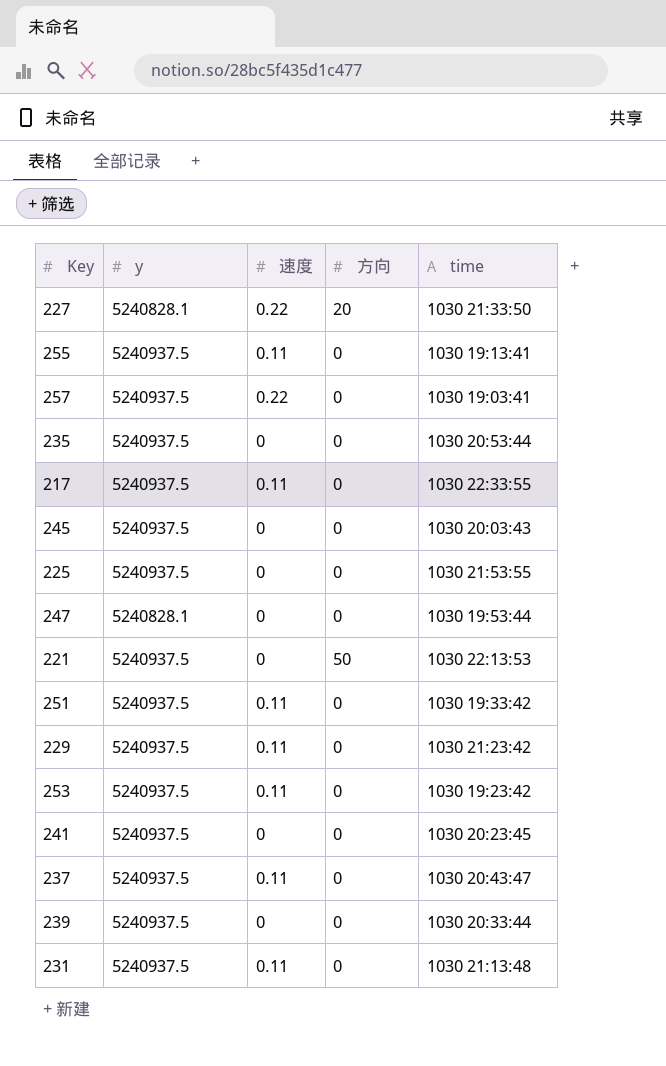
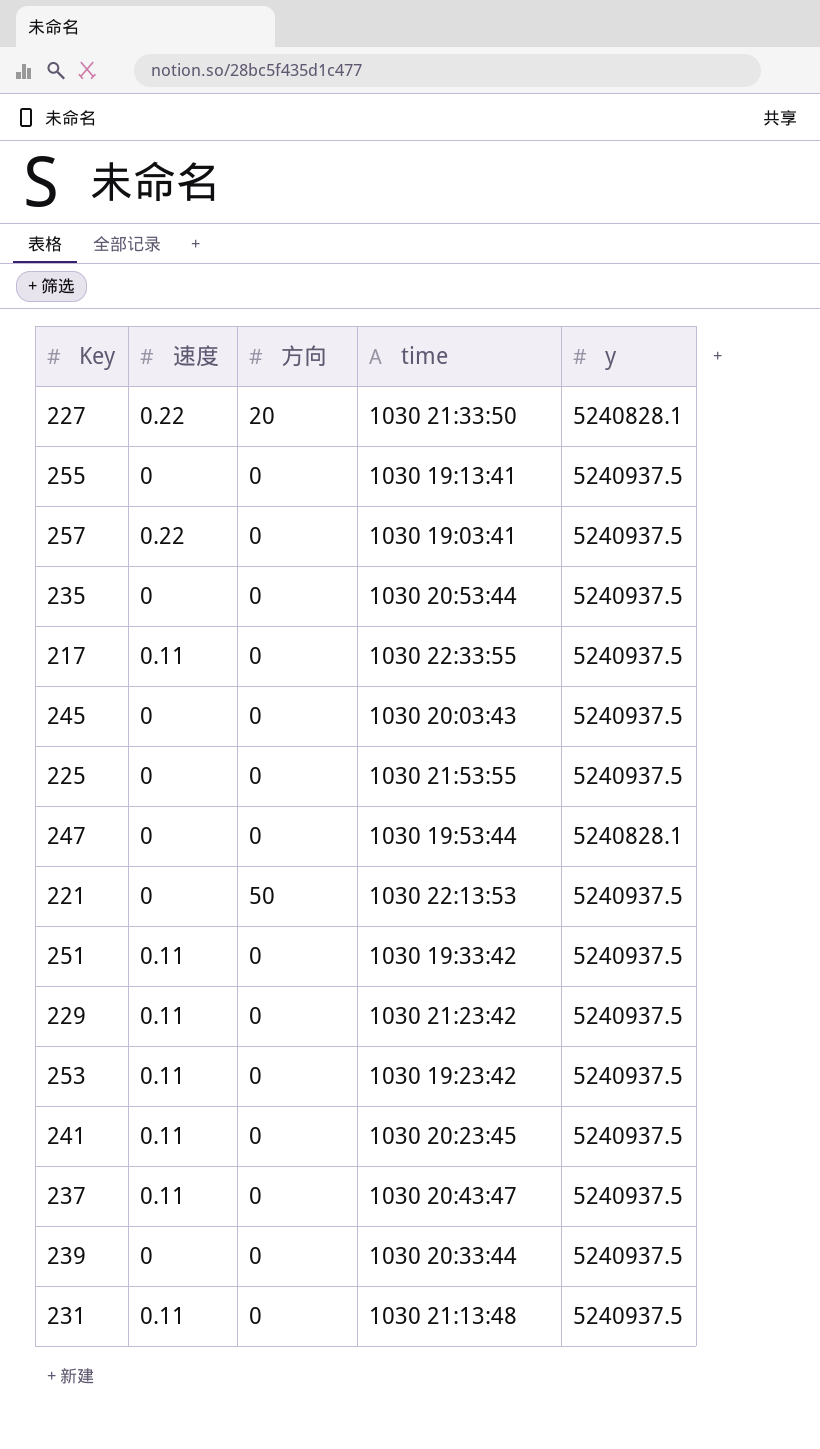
column y | position: 2 -> 5
255 | 速度: 0.11 -> 0
241 | 速度: 0 -> 0.11

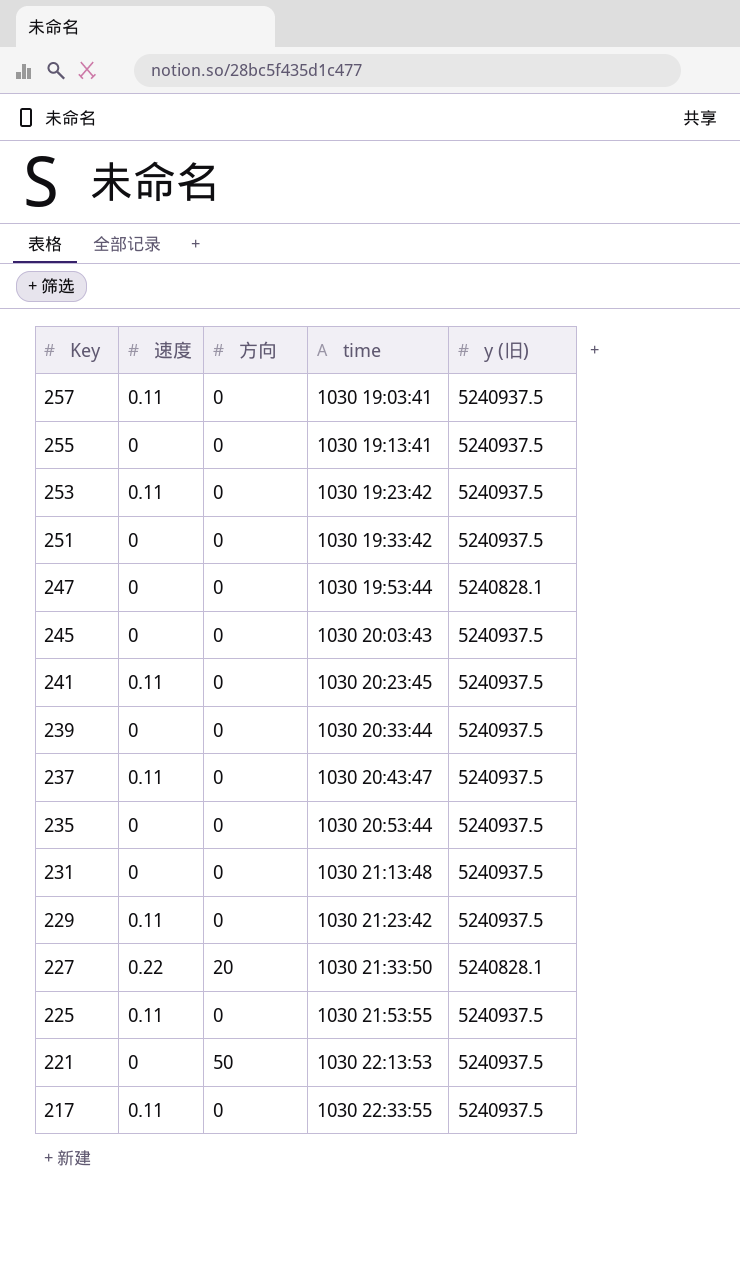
row order: none -> Key descending
column name: y -> y (旧)
257 | 速度: 0.22 -> 0.11
251 | 速度: 0.11 -> 0
231 | 速度: 0.11 -> 0
225 | 速度: 0 -> 0.11

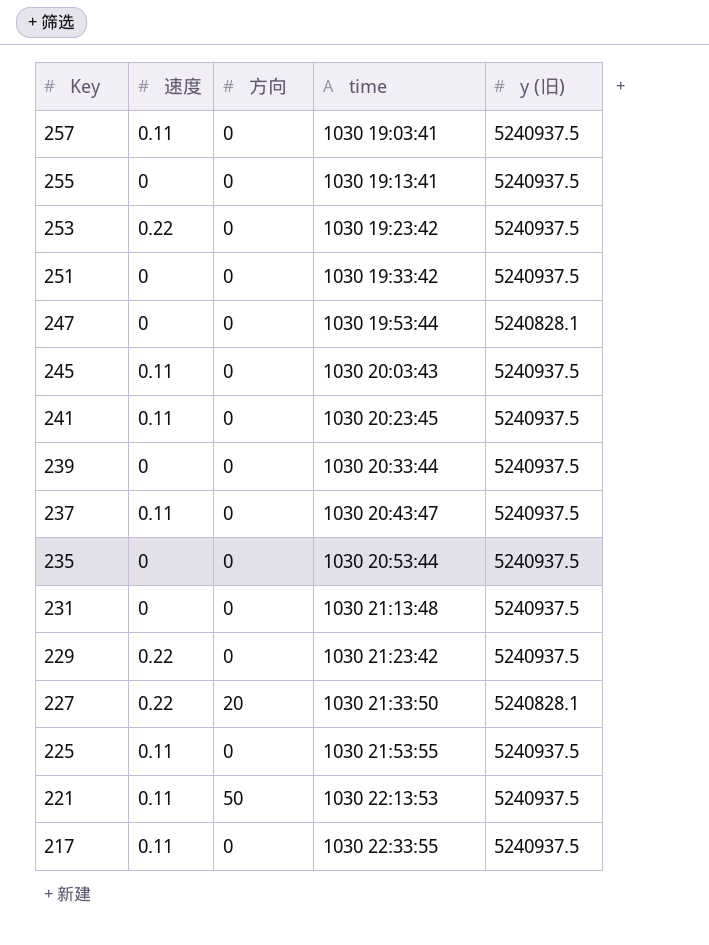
253 | 速度: 0.11 -> 0.22
245 | 速度: 0 -> 0.11
229 | 速度: 0.11 -> 0.22
221 | 速度: 0 -> 0.11

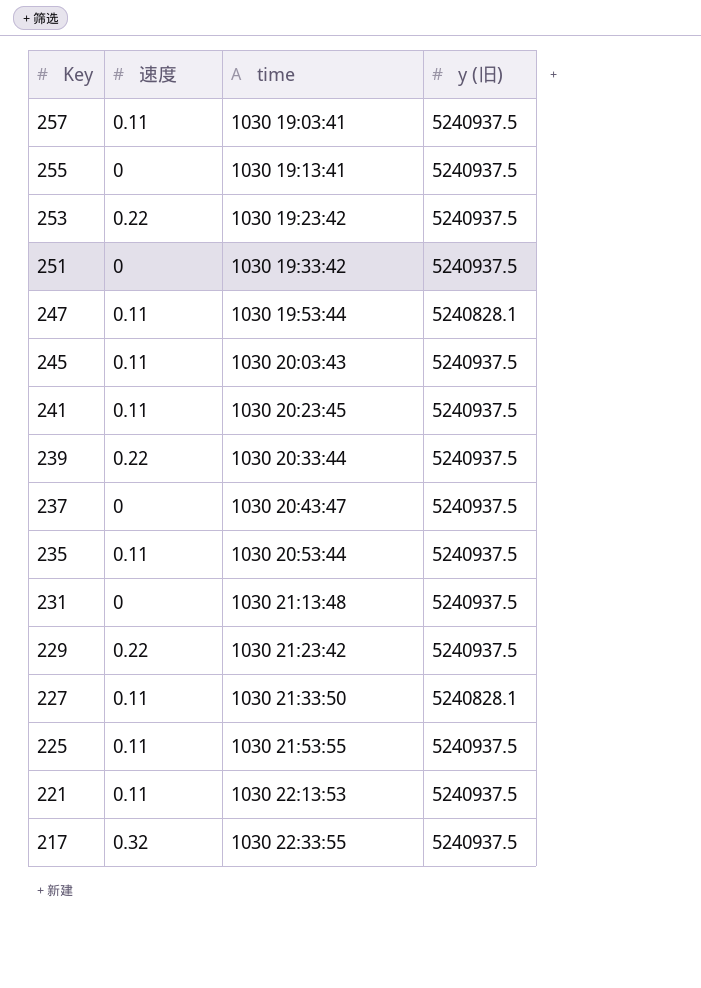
column 方向 | position: 3 -> none
247 | 速度: 0 -> 0.11
239 | 速度: 0 -> 0.22
237 | 速度: 0.11 -> 0
235 | 速度: 0 -> 0.11
227 | 速度: 0.22 -> 0.11
217 | 速度: 0.11 -> 0.32

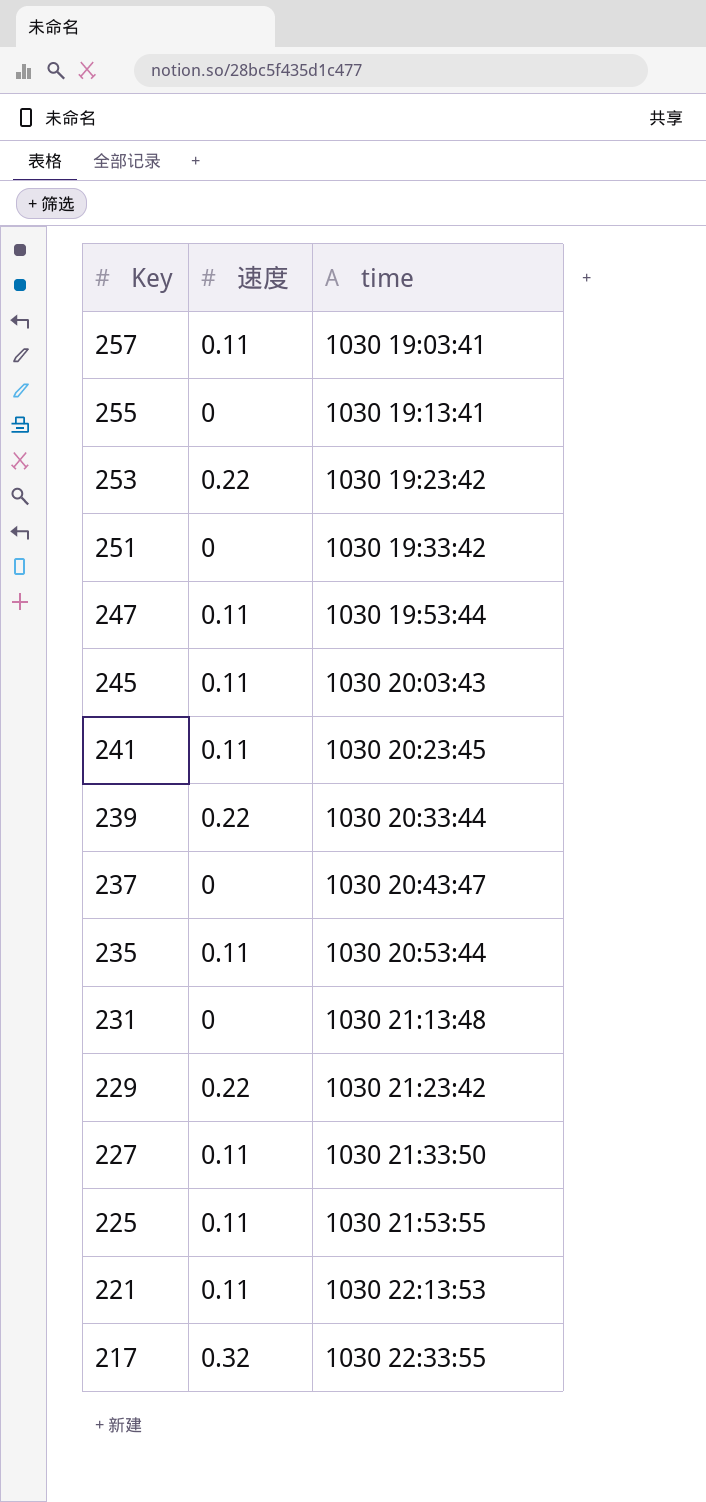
column y (旧) | position: 4 -> none

